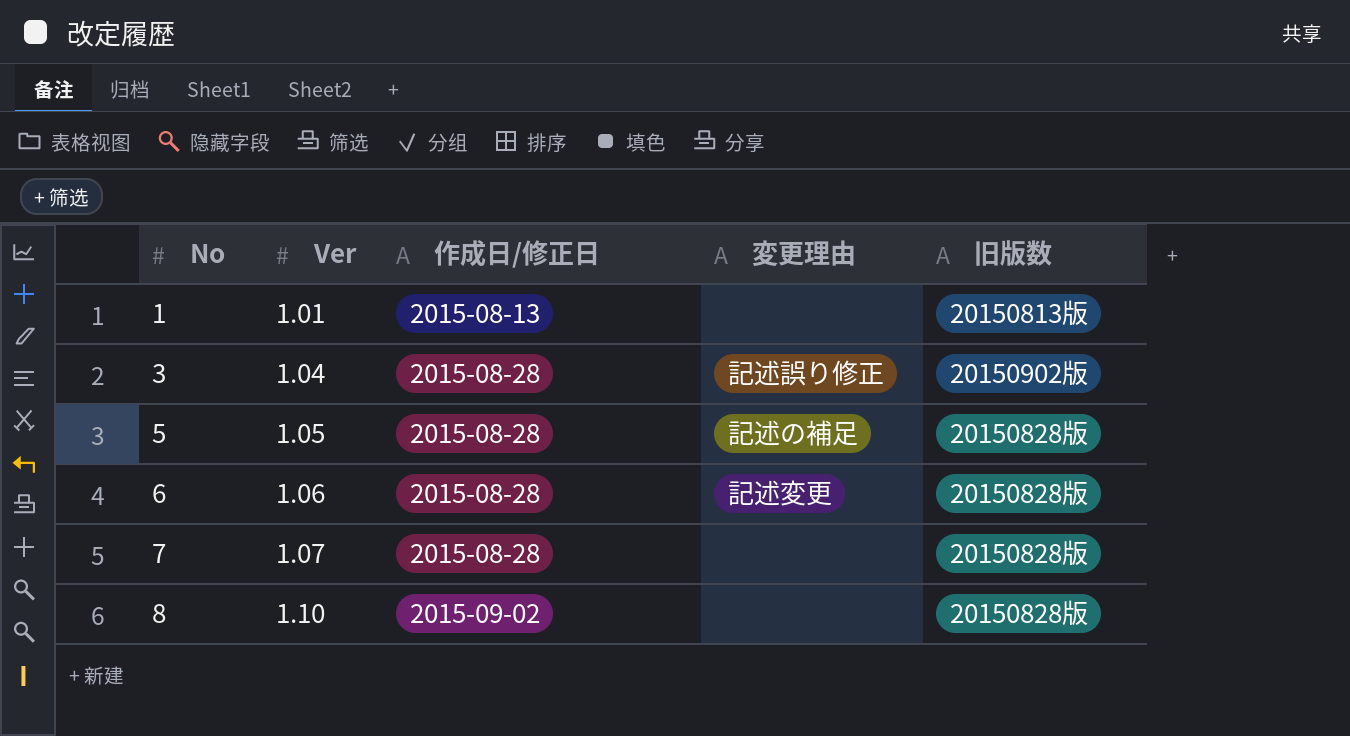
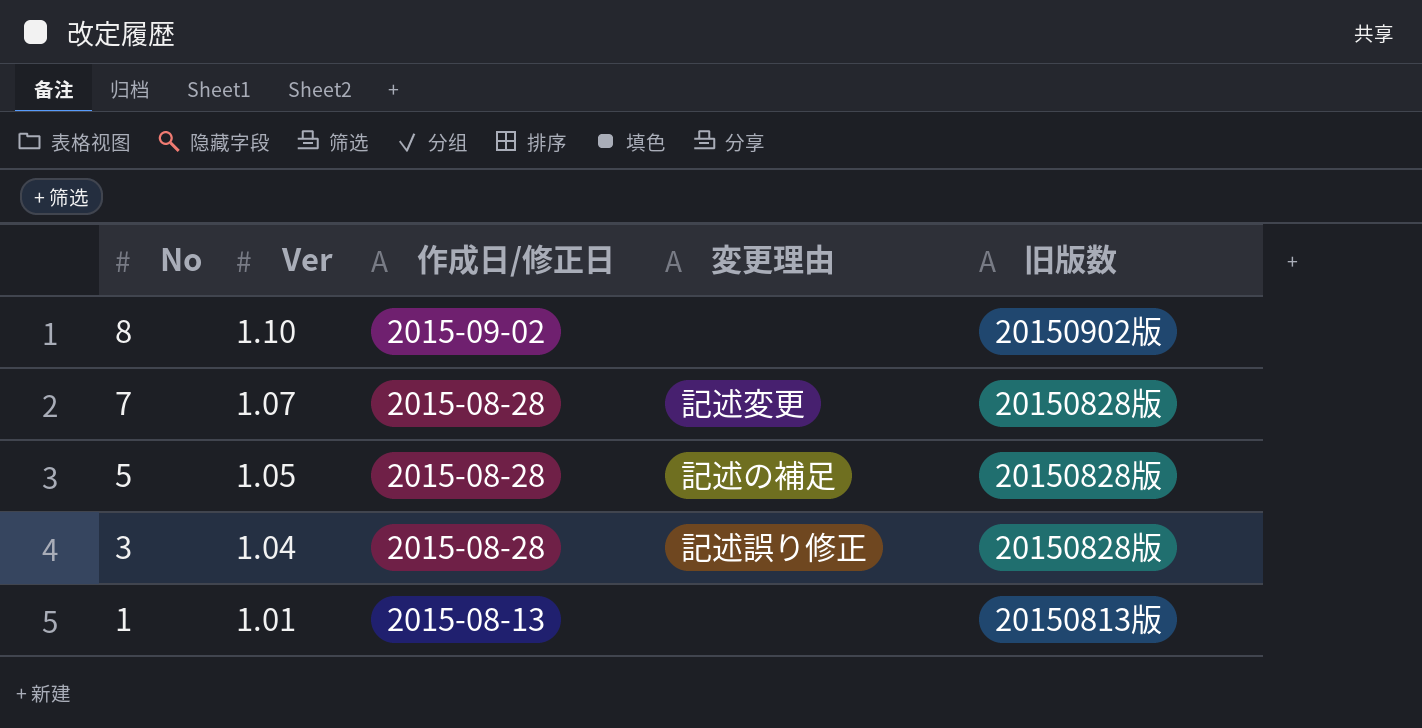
row order: No ascending -> No descending
row 6: 1.06 | 2015-08-28 | 記述変更 | 20150828版 -> none
8 | 旧版数: 20150828版 -> 20150902版
7 | 変更理由: none -> 記述変更
3 | 旧版数: 20150902版 -> 20150828版

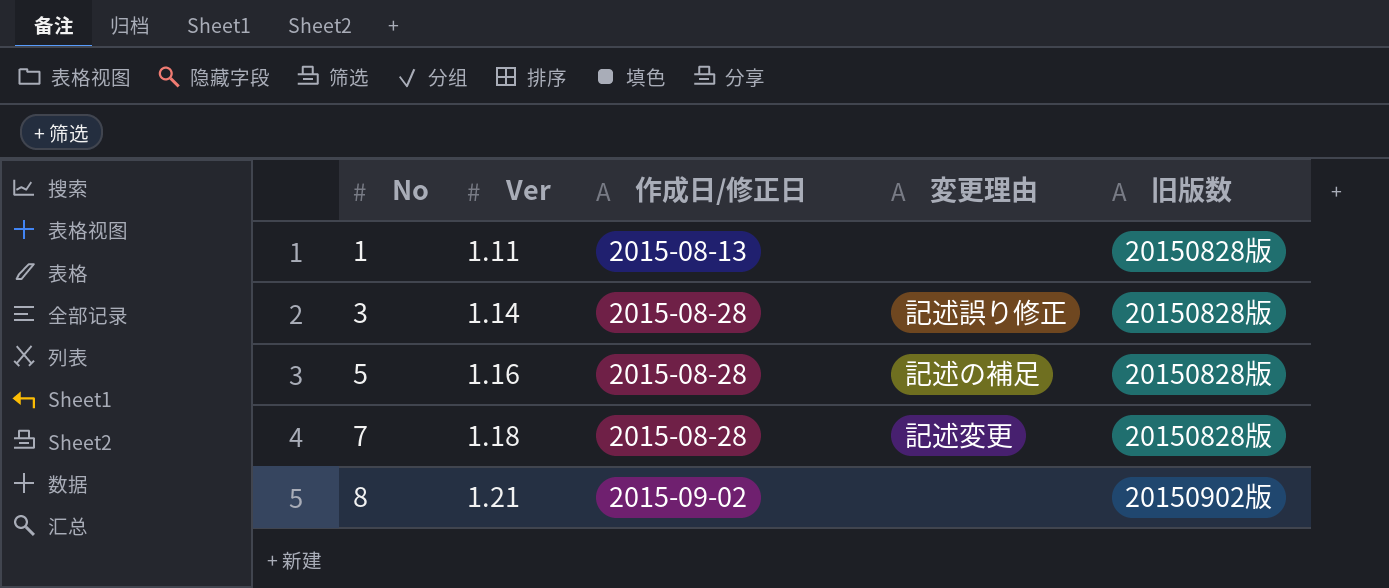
row order: No descending -> No ascending
1 | Ver: 1.01 -> 1.11
1 | 旧版数: 20150813版 -> 20150828版
3 | Ver: 1.04 -> 1.14
5 | Ver: 1.05 -> 1.16
7 | Ver: 1.07 -> 1.18
8 | Ver: 1.10 -> 1.21

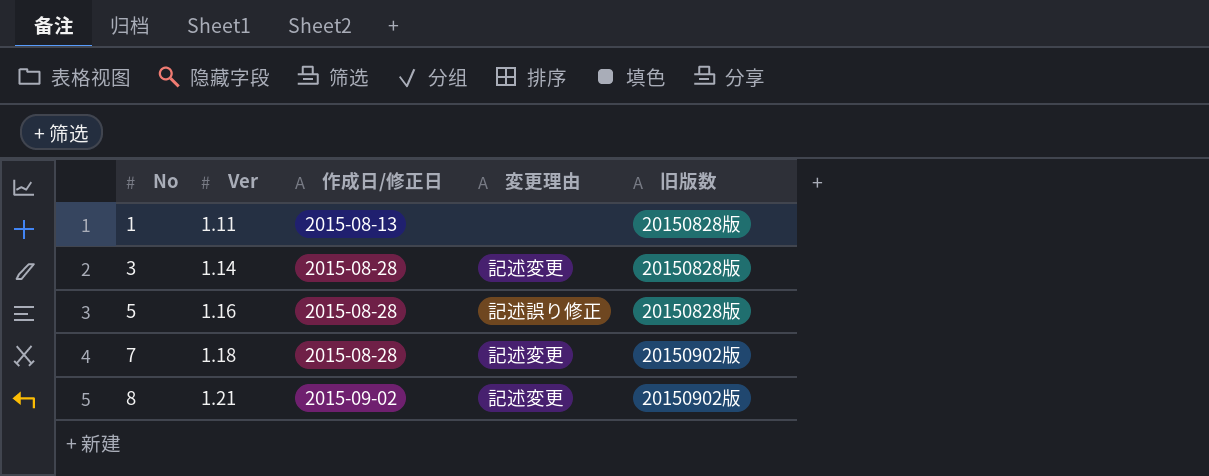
3 | 変更理由: 記述誤り修正 -> 記述変更
5 | 変更理由: 記述の補足 -> 記述誤り修正
7 | 旧版数: 20150828版 -> 20150902版
8 | 変更理由: none -> 記述変更

